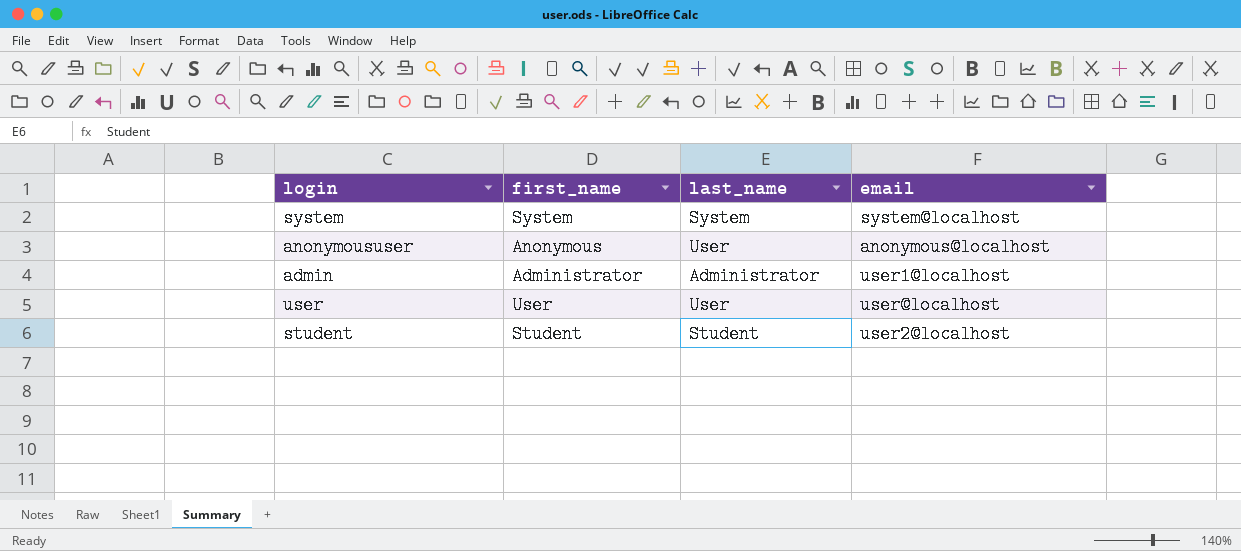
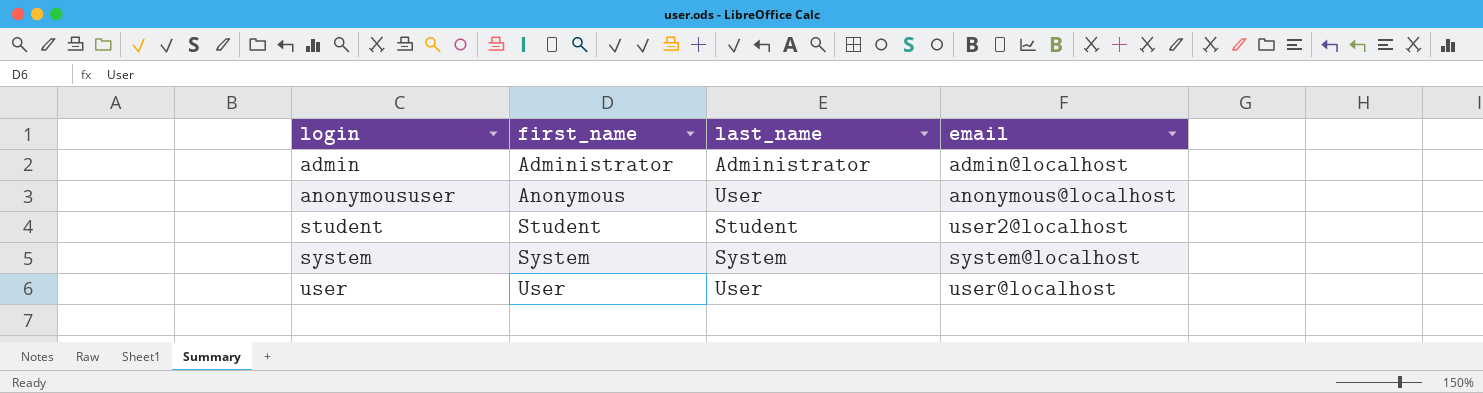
row order: none -> login ascending
admin | email: user1@localhost -> admin@localhost

